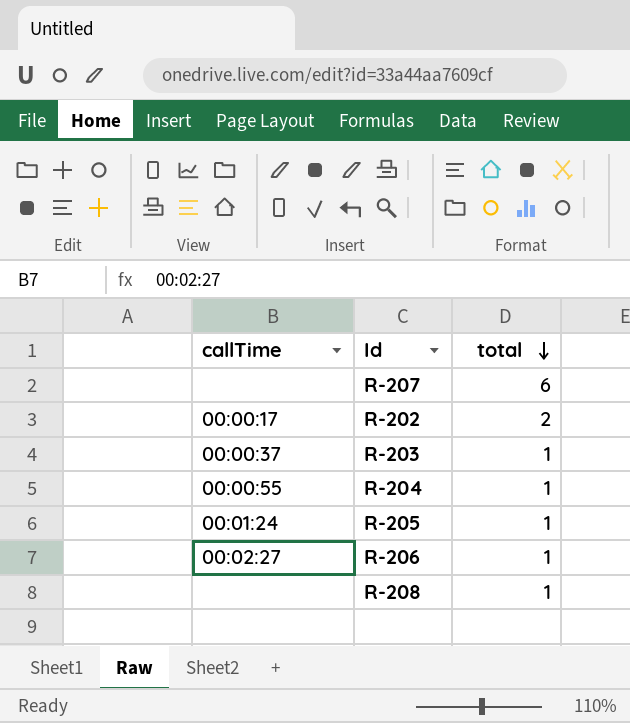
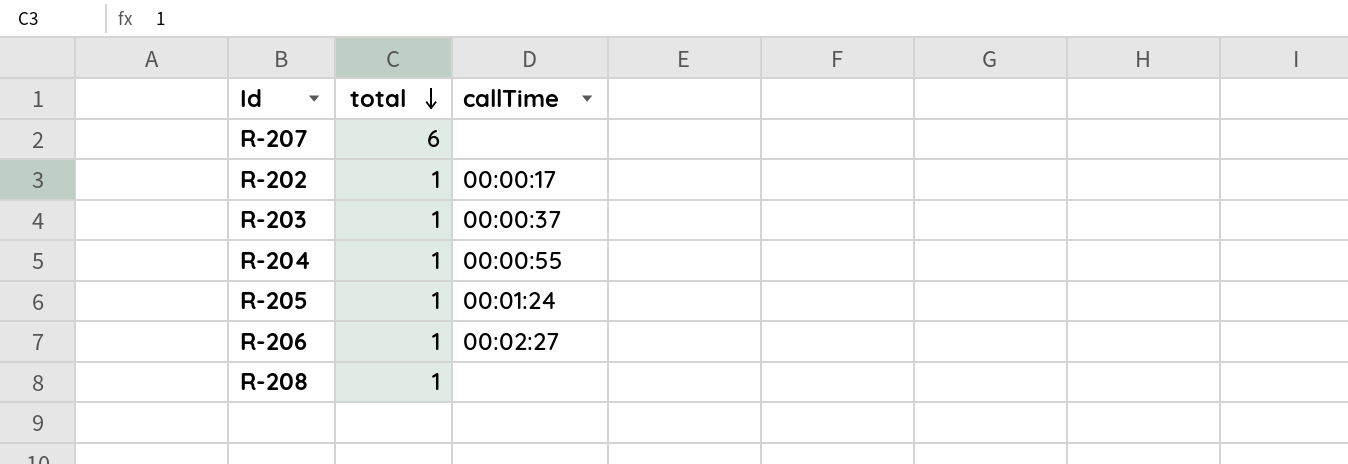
column callTime | position: 1 -> 3
R-202 | total: 2 -> 1

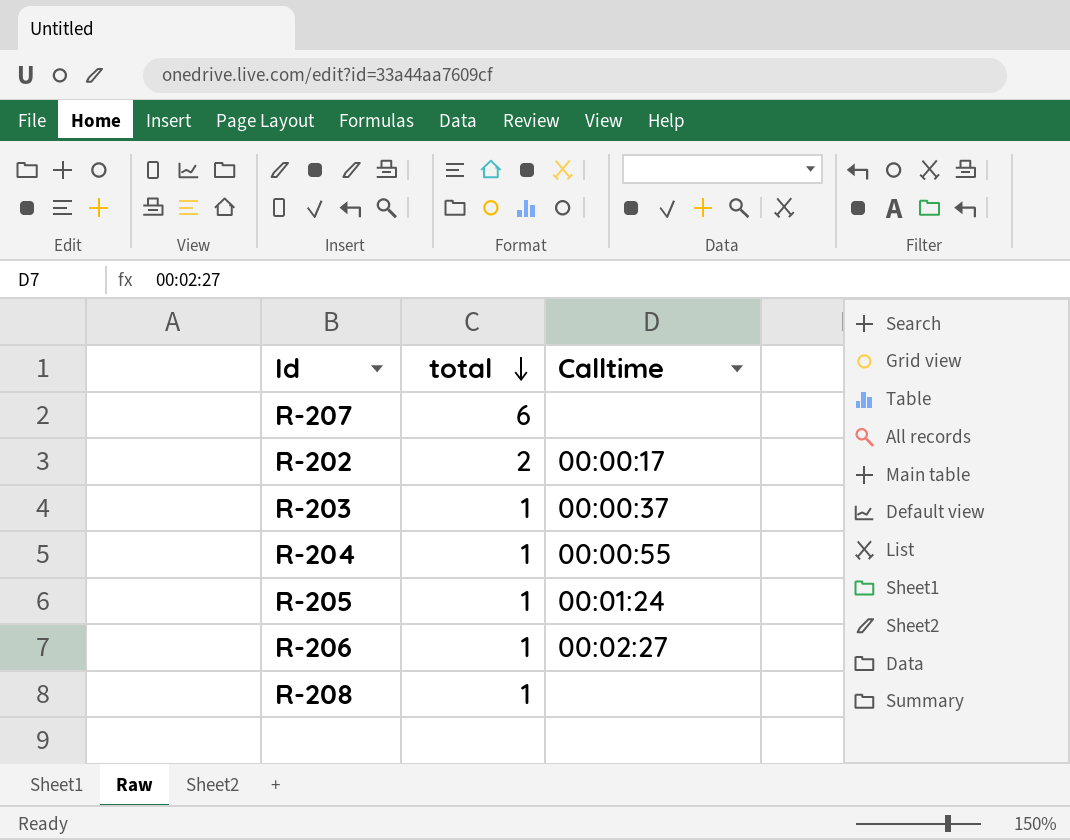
column name: callTime -> Calltime
R-202 | total: 1 -> 2

